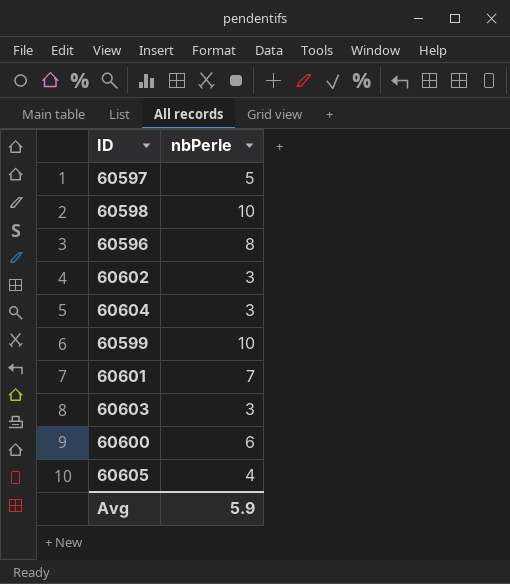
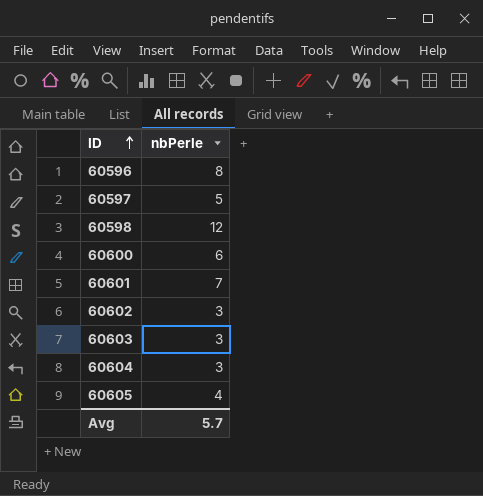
row order: none -> ID ascending
row 60599: 10 -> none
60598 | nbPerle: 10 -> 12
Avg | nbPerle: 5.9 -> 5.7

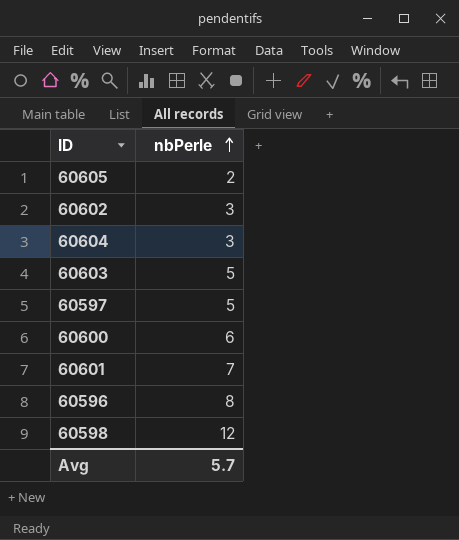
row order: ID ascending -> nbPerle ascending
60605 | nbPerle: 4 -> 2
60603 | nbPerle: 3 -> 5

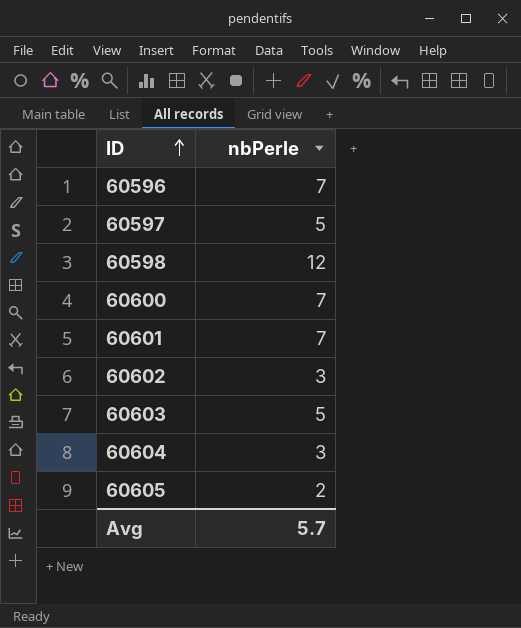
row order: nbPerle ascending -> ID ascending
60596 | nbPerle: 8 -> 7
60600 | nbPerle: 6 -> 7

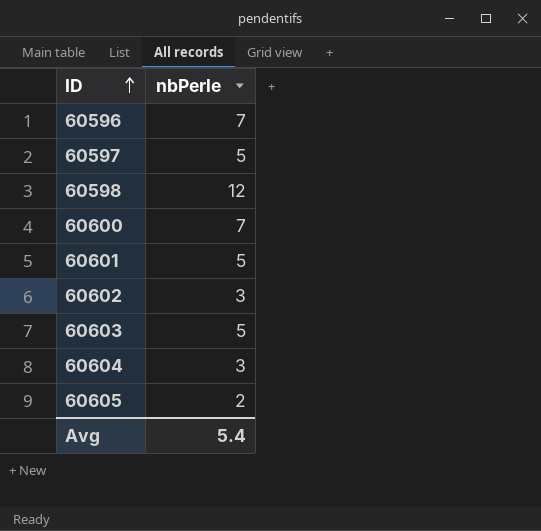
60601 | nbPerle: 7 -> 5
Avg | nbPerle: 5.7 -> 5.4

